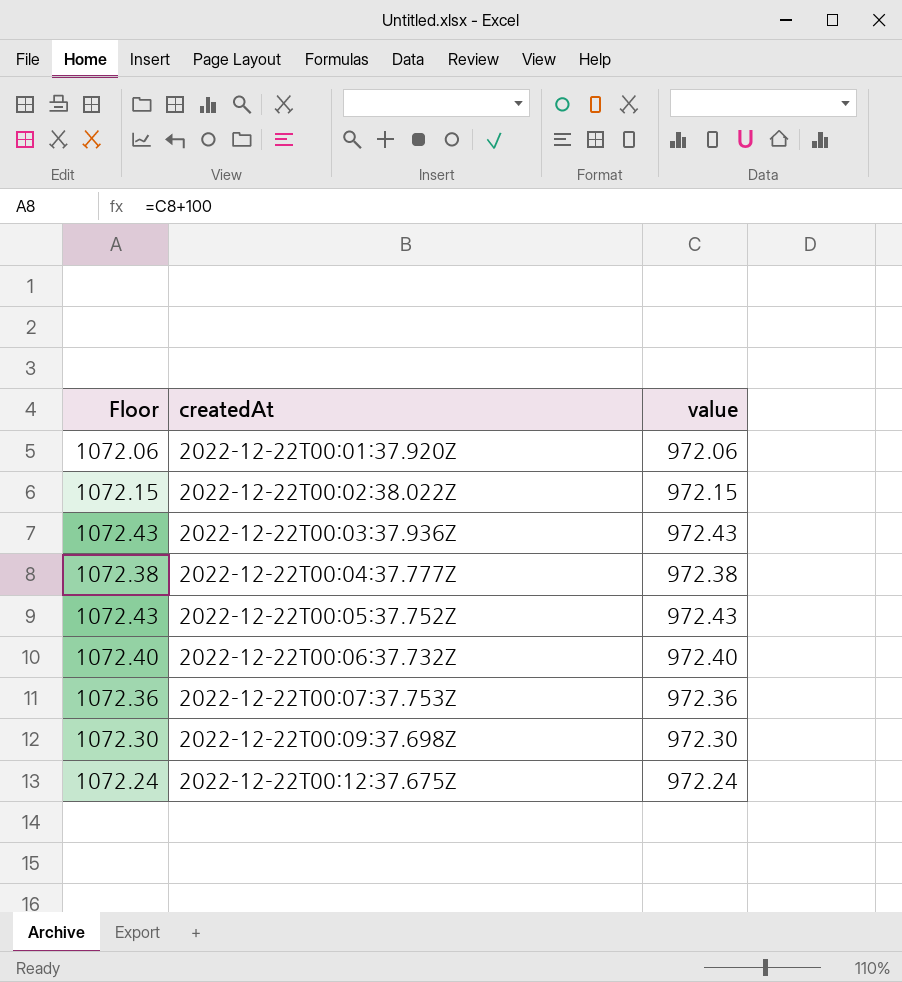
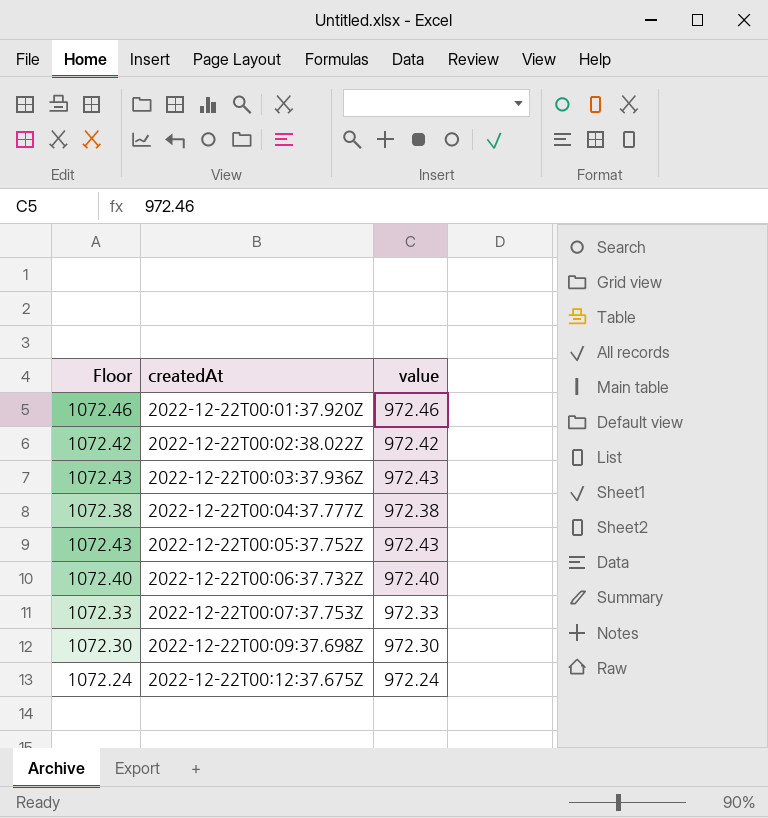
2022-12-22T00:01:37.920Z | Floor: 1072.06 -> 1072.46
2022-12-22T00:01:37.920Z | value: 972.06 -> 972.46
2022-12-22T00:02:38.022Z | Floor: 1072.15 -> 1072.42
2022-12-22T00:02:38.022Z | value: 972.15 -> 972.42
2022-12-22T00:07:37.753Z | Floor: 1072.36 -> 1072.33
2022-12-22T00:07:37.753Z | value: 972.36 -> 972.33

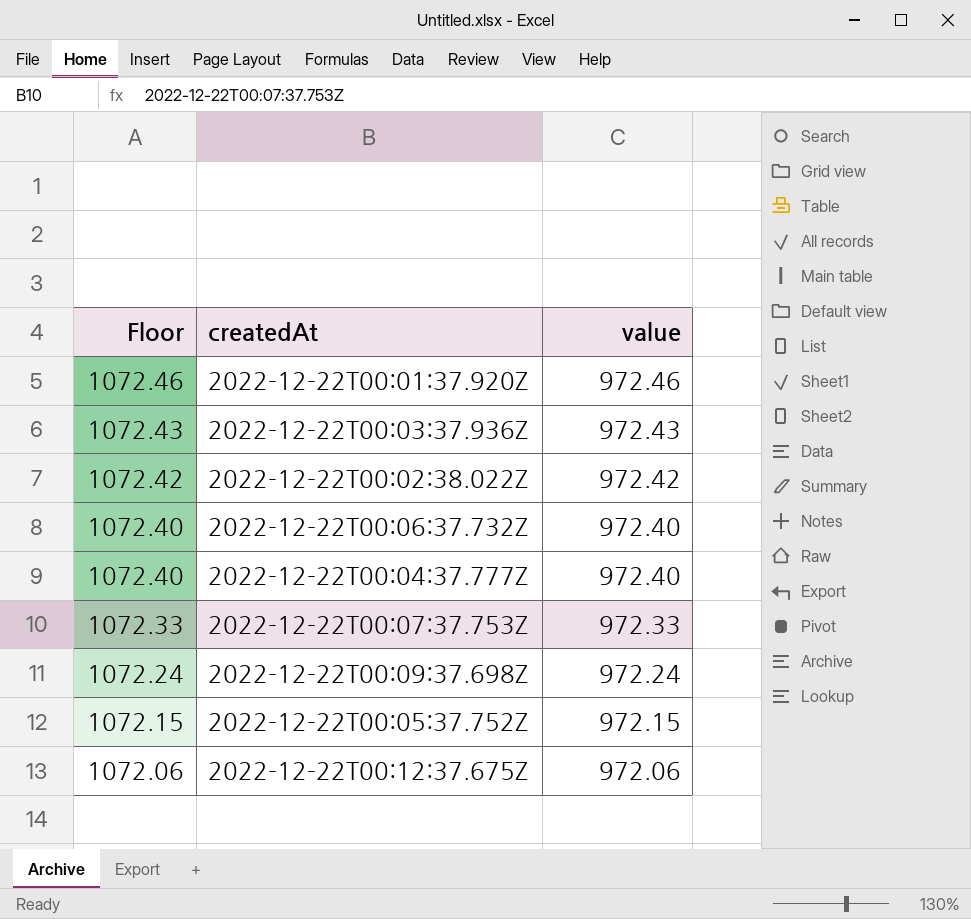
row order: createdAt ascending -> Floor descending
2022-12-22T00:04:37.777Z | Floor: 1072.38 -> 1072.40
2022-12-22T00:04:37.777Z | value: 972.38 -> 972.40
2022-12-22T00:09:37.698Z | Floor: 1072.30 -> 1072.24
2022-12-22T00:09:37.698Z | value: 972.30 -> 972.24
2022-12-22T00:05:37.752Z | Floor: 1072.43 -> 1072.15
2022-12-22T00:05:37.752Z | value: 972.43 -> 972.15
2022-12-22T00:12:37.675Z | Floor: 1072.24 -> 1072.06
2022-12-22T00:12:37.675Z | value: 972.24 -> 972.06

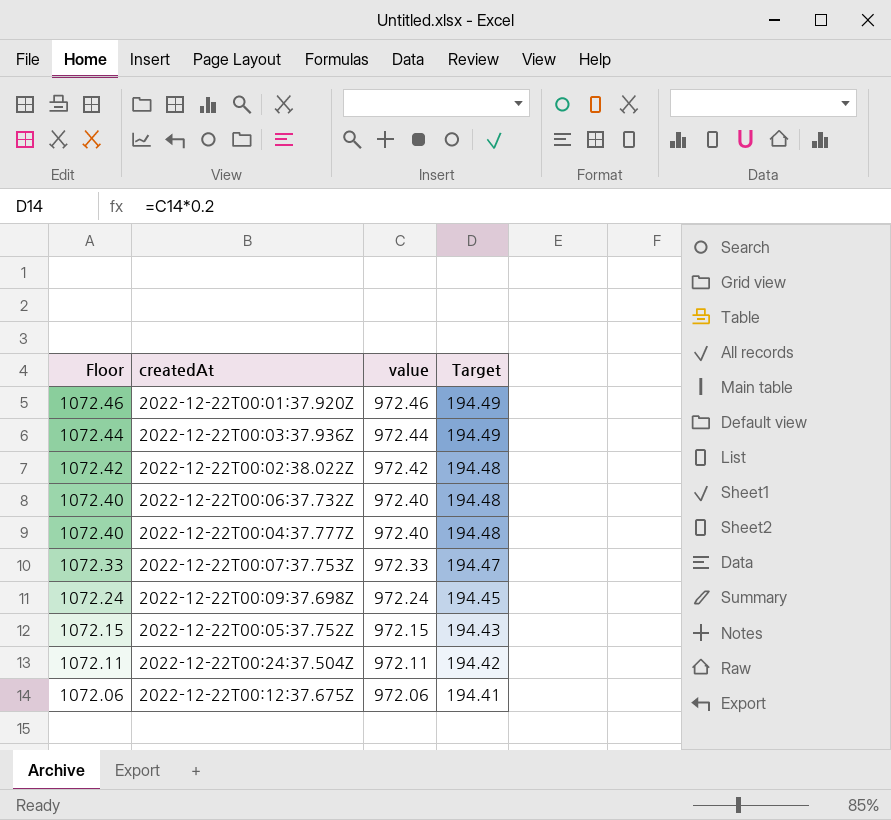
column Target | formula: none -> [value] * 0.2
2022-12-22T00:03:37.936Z | Floor: 1072.43 -> 1072.44
2022-12-22T00:03:37.936Z | value: 972.43 -> 972.44
row 2022-12-22T00:24:37.504Z: none -> 1072.11 | 972.11 | 194.42

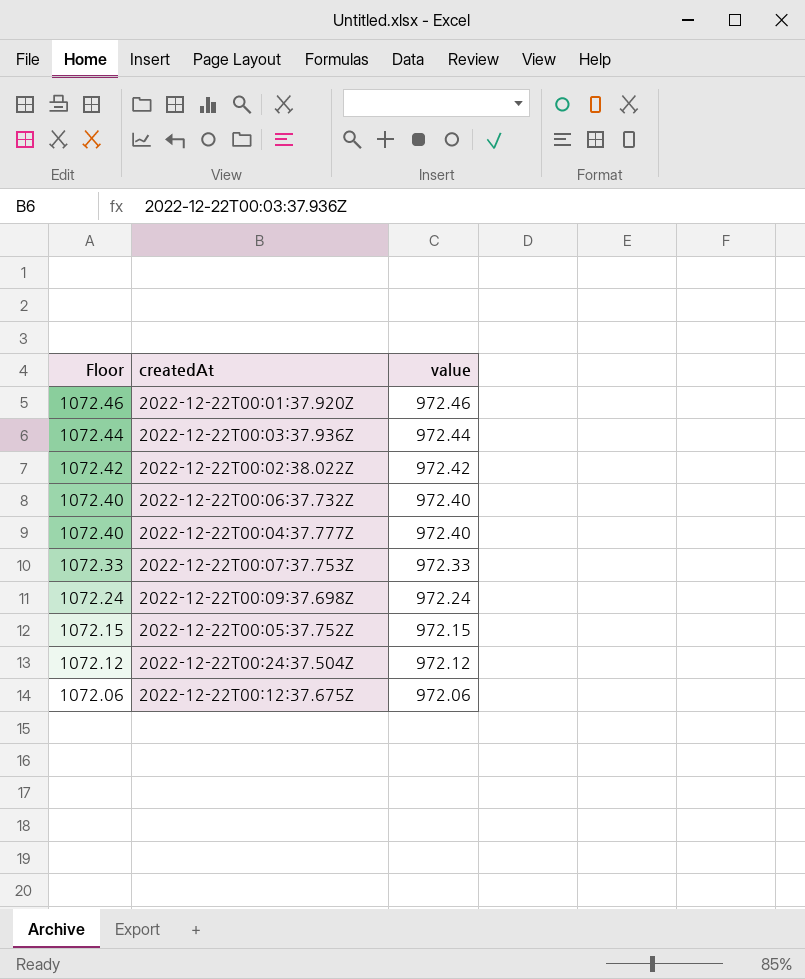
column Target | formula: [value] * 0.2 -> none
2022-12-22T00:24:37.504Z | Floor: 1072.11 -> 1072.12
2022-12-22T00:24:37.504Z | value: 972.11 -> 972.12

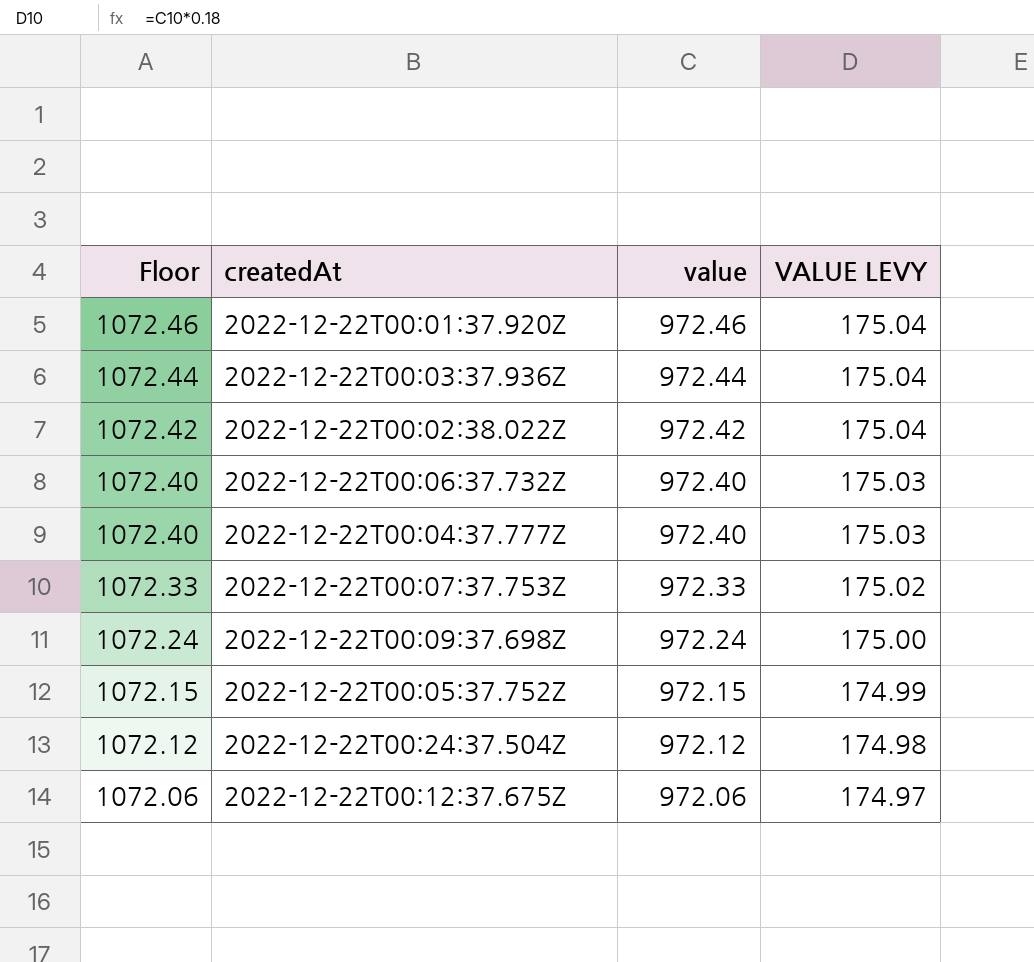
column VALUE LEVY | formula: none -> [value] * 0.18

